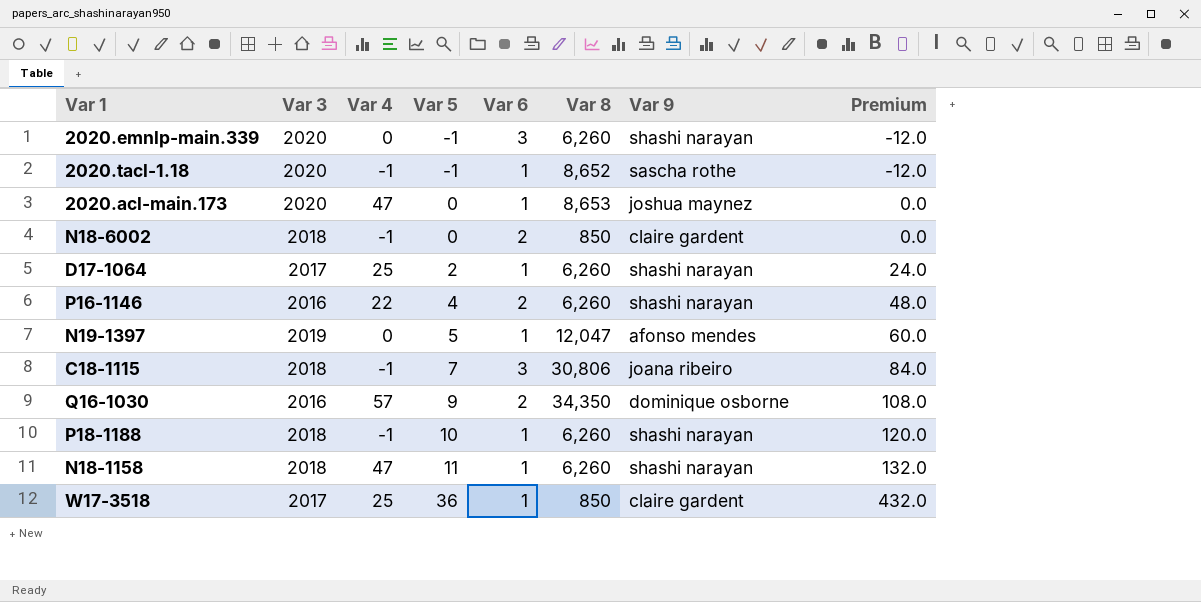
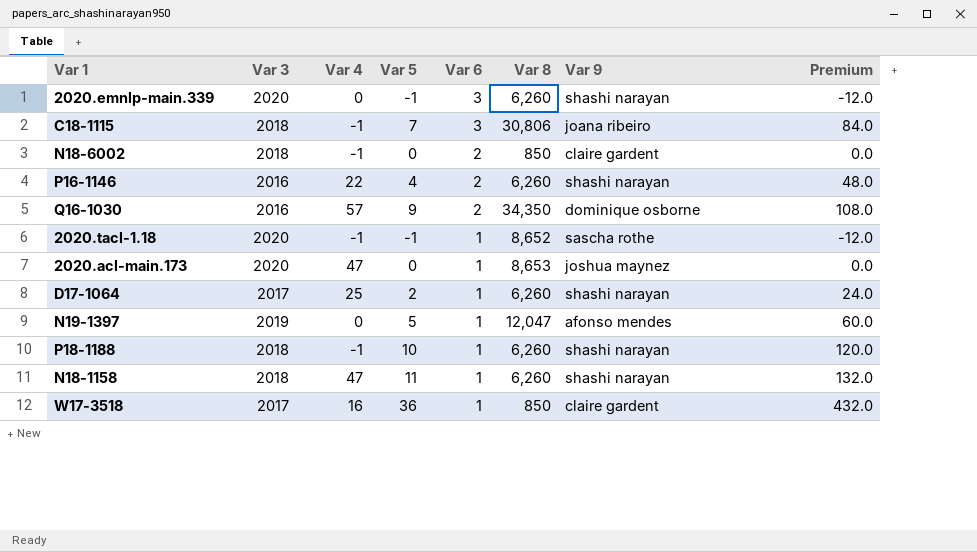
row order: Var 5 ascending -> Var 6 descending
W17-3518 | Var 4: 25 -> 16

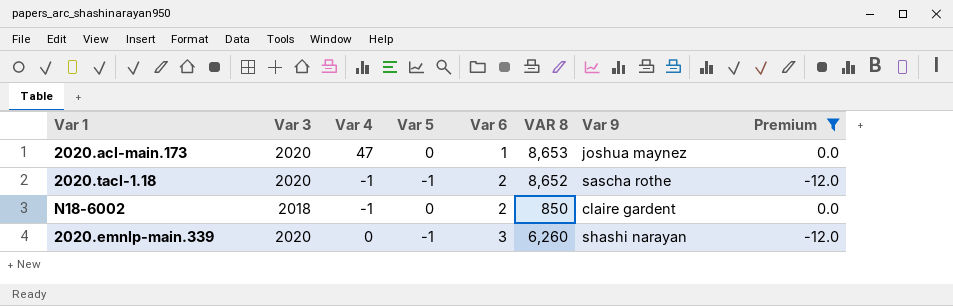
filter: none -> Premium <= 0.0
row order: Var 6 descending -> Var 6 ascending
column name: Var 8 -> VAR 8
2020.tacl-1.18 | Var 6: 1 -> 2

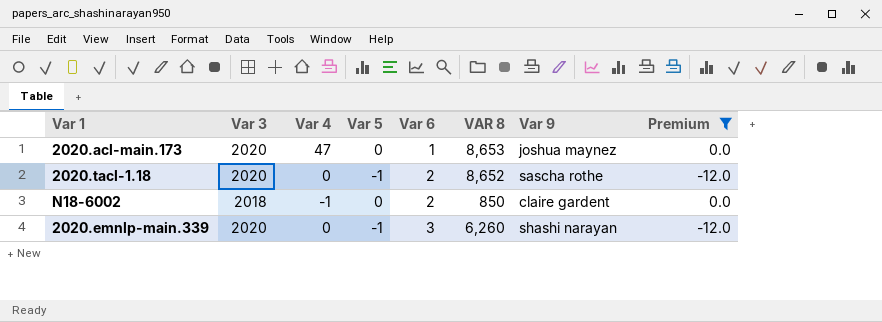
2020.tacl-1.18 | Var 4: -1 -> 0

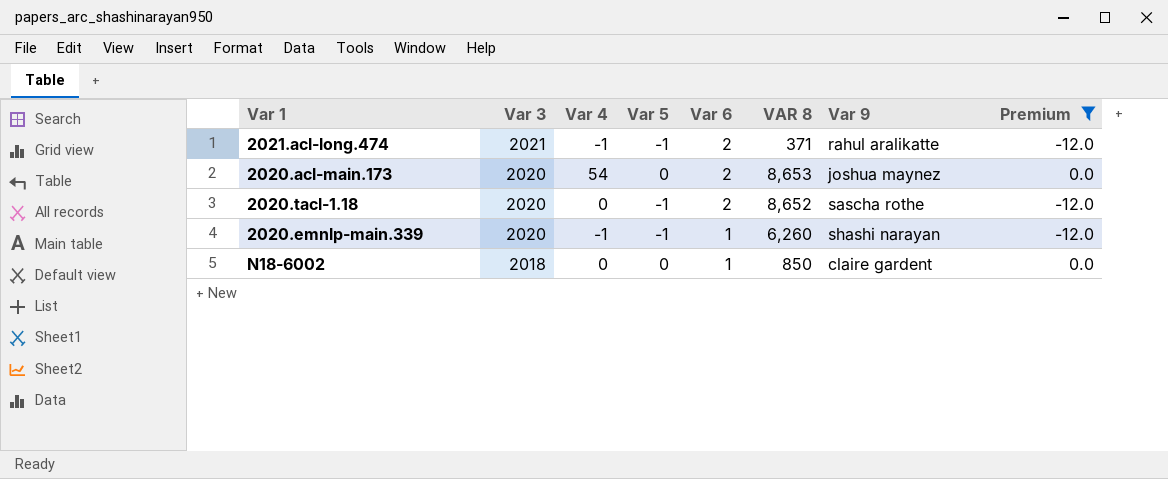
row order: Var 6 ascending -> Var 3 descending
row 2021.acl-long.474: none -> 2021 | -1 | -1 | 2 | 371 | rahul aralikatte | -12.0
2020.acl-main.173 | Var 4: 47 -> 54
2020.acl-main.173 | Var 6: 1 -> 2
2020.emnlp-main.339 | Var 4: 0 -> -1
2020.emnlp-main.339 | Var 6: 3 -> 1
N18-6002 | Var 4: -1 -> 0
N18-6002 | Var 6: 2 -> 1

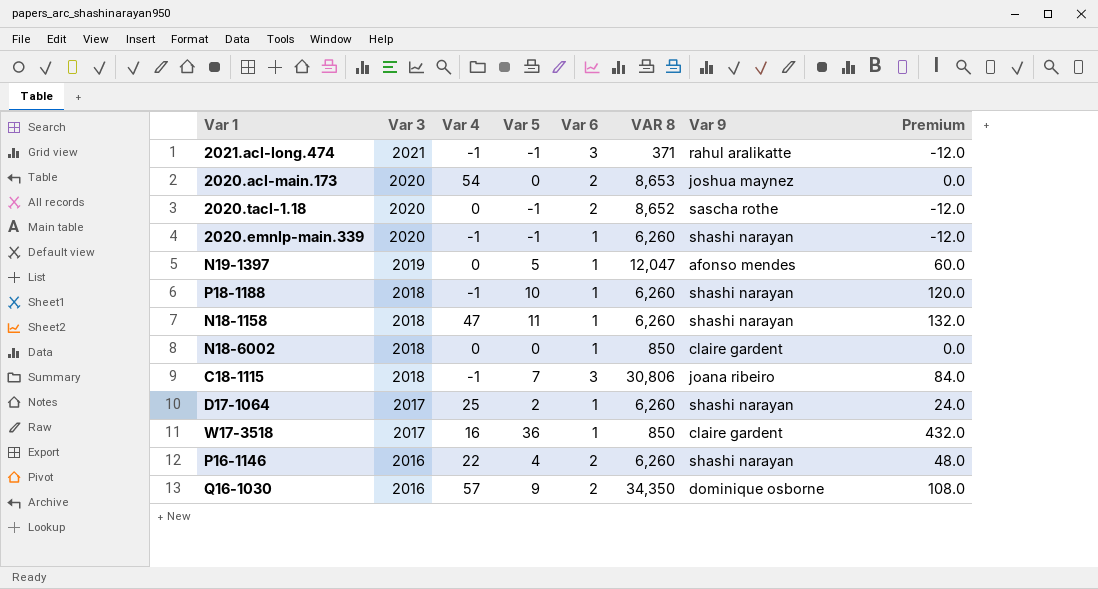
filter: Premium <= 0.0 -> none
2021.acl-long.474 | Var 6: 2 -> 3

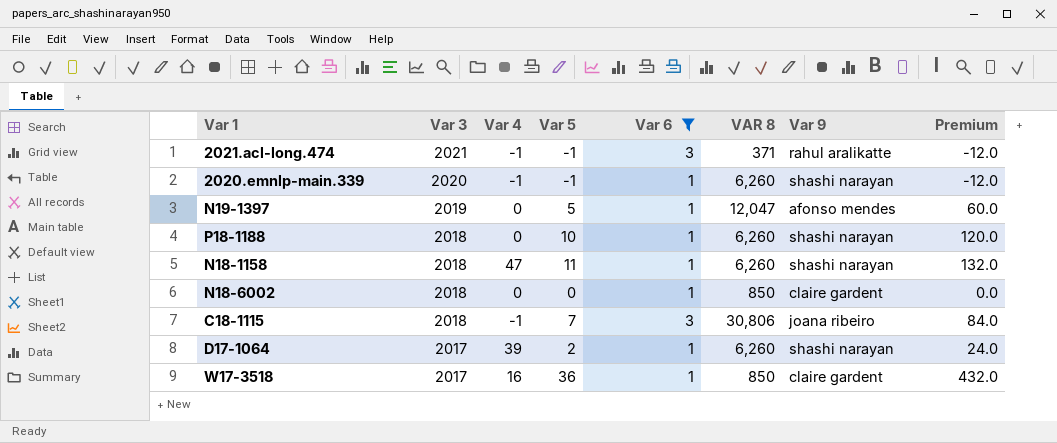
filter: none -> Var 6 != 2
P18-1188 | Var 4: -1 -> 0
D17-1064 | Var 4: 25 -> 39

